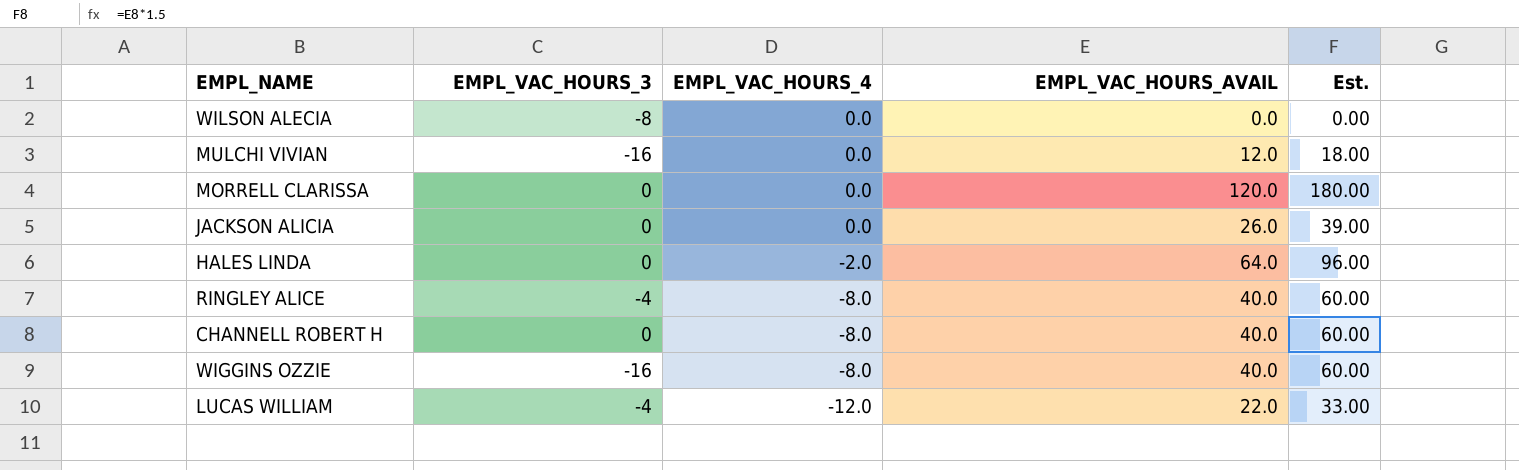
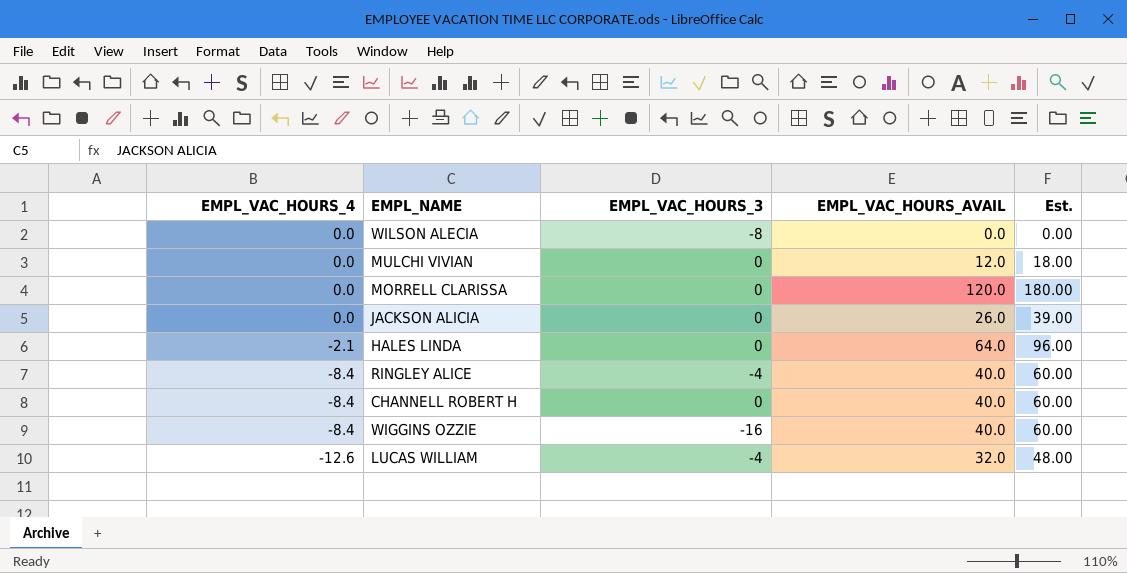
column EMPL_VAC_HOURS_4 | position: 3 -> 1
MULCHI VIVIAN | EMPL_VAC_HOURS_3: -16 -> 0
HALES LINDA | EMPL_VAC_HOURS_4: -2.0 -> -2.1
RINGLEY ALICE | EMPL_VAC_HOURS_4: -8.0 -> -8.4
CHANNELL ROBERT H | EMPL_VAC_HOURS_4: -8.0 -> -8.4
WIGGINS OZZIE | EMPL_VAC_HOURS_4: -8.0 -> -8.4
LUCAS WILLIAM | EMPL_VAC_HOURS_4: -12.0 -> -12.6
LUCAS WILLIAM | EMPL_VAC_HOURS_AVAIL: 22.0 -> 32.0
LUCAS WILLIAM | Est.: 33.00 -> 48.00

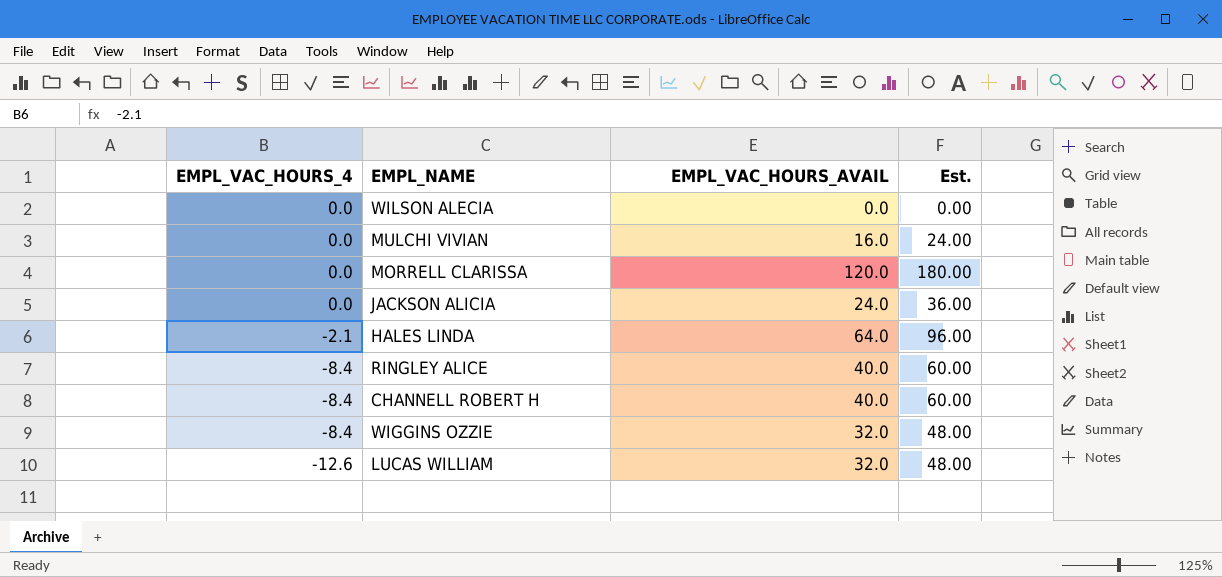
column EMPL_VAC_HOURS_3 | position: 3 -> none
MULCHI VIVIAN | EMPL_VAC_HOURS_AVAIL: 12.0 -> 16.0
MULCHI VIVIAN | Est.: 18.00 -> 24.00
JACKSON ALICIA | EMPL_VAC_HOURS_AVAIL: 26.0 -> 24.0
JACKSON ALICIA | Est.: 39.00 -> 36.00
WIGGINS OZZIE | EMPL_VAC_HOURS_AVAIL: 40.0 -> 32.0
WIGGINS OZZIE | Est.: 60.00 -> 48.00

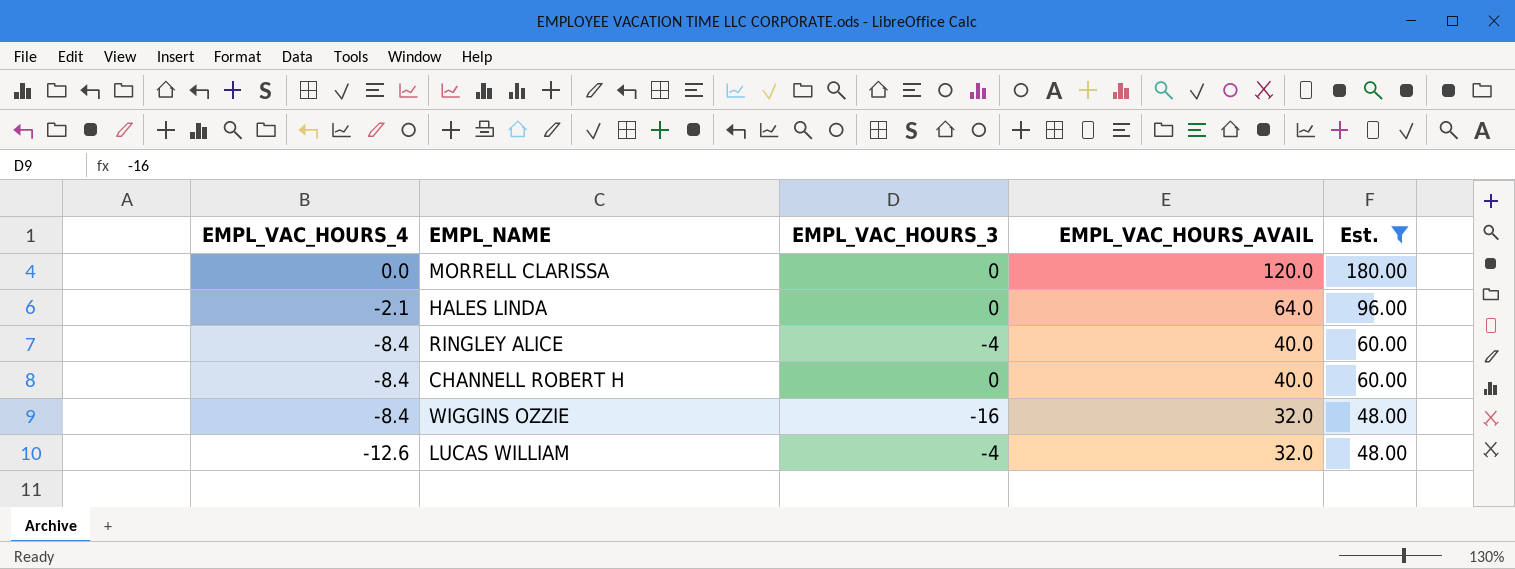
filter: none -> Est. >= 48.00
column EMPL_VAC_HOURS_3 | position: none -> 3

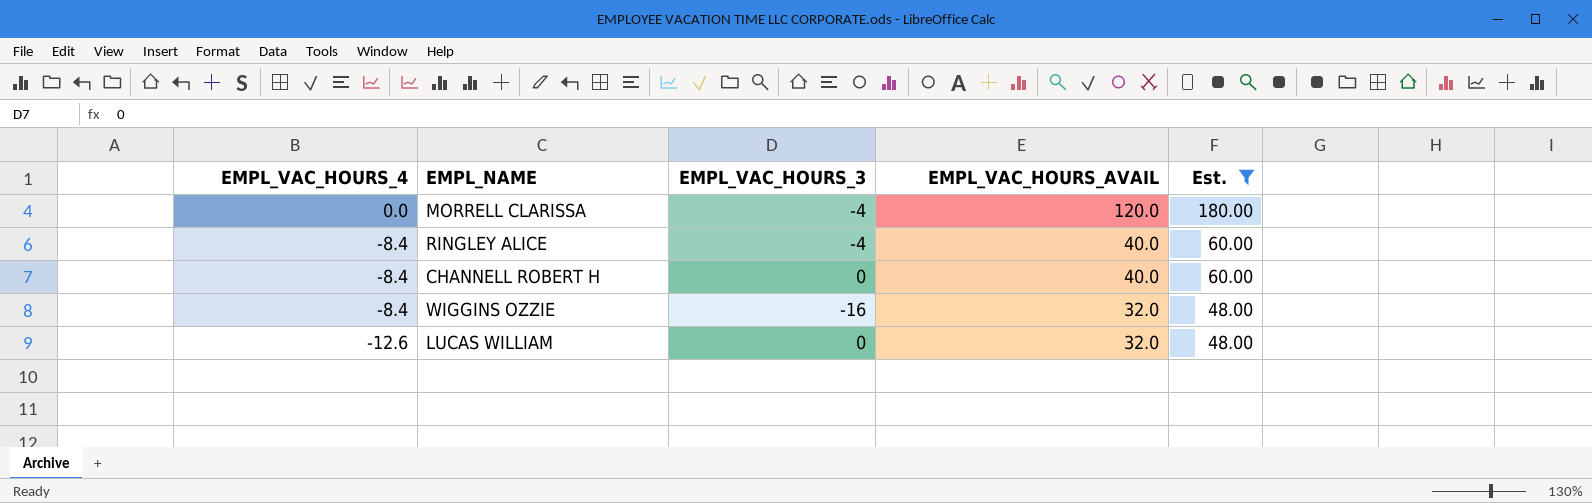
row HALES LINDA: -2.1 | 0 | 64.0 | 96.00 -> none
MORRELL CLARISSA | EMPL_VAC_HOURS_3: 0 -> -4
LUCAS WILLIAM | EMPL_VAC_HOURS_3: -4 -> 0

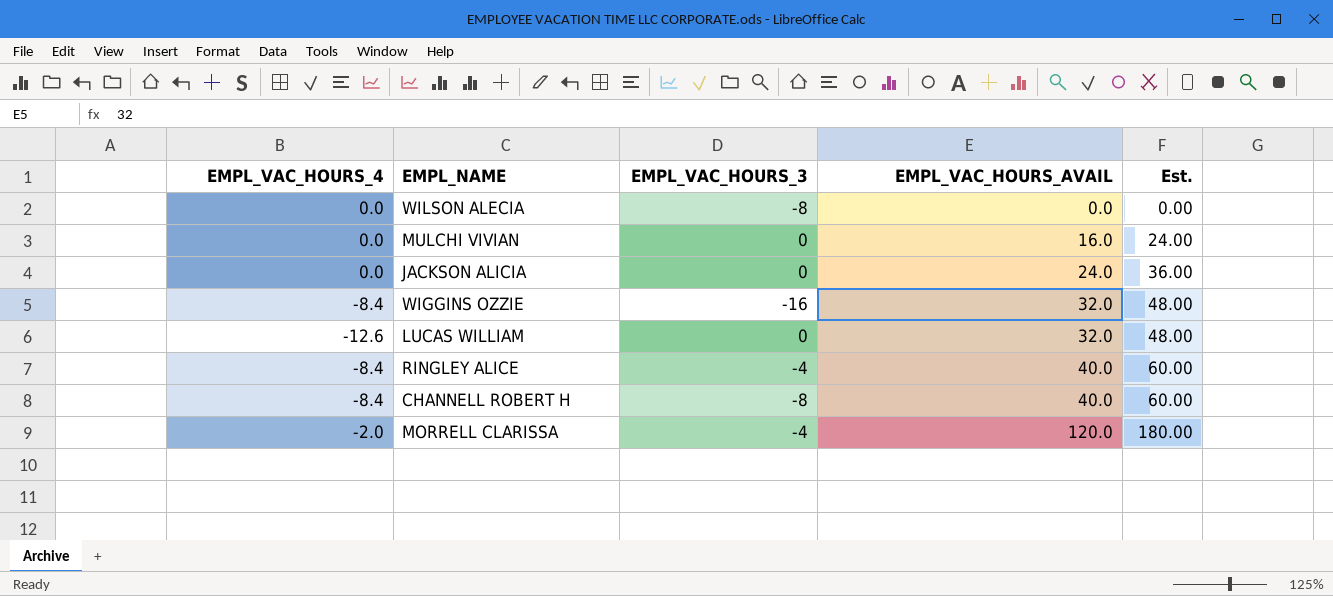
filter: Est. >= 48.00 -> none
row order: EMPL_VAC_HOURS_4 descending -> EMPL_VAC_HOURS_AVAIL ascending
CHANNELL ROBERT H | EMPL_VAC_HOURS_3: 0 -> -8
MORRELL CLARISSA | EMPL_VAC_HOURS_4: 0.0 -> -2.0

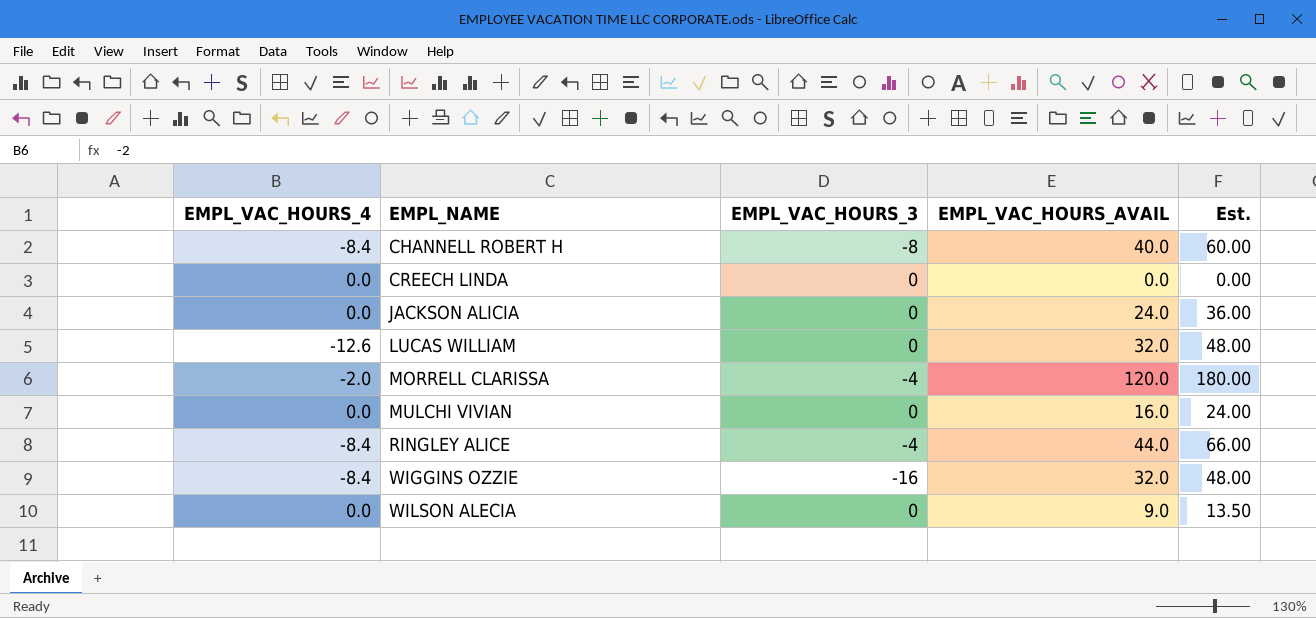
row order: EMPL_VAC_HOURS_AVAIL ascending -> EMPL_NAME ascending
row CREECH LINDA: none -> 0.0 | 0 | 0.0 | 0.00
RINGLEY ALICE | EMPL_VAC_HOURS_AVAIL: 40.0 -> 44.0
RINGLEY ALICE | Est.: 60.00 -> 66.00
WILSON ALECIA | EMPL_VAC_HOURS_3: -8 -> 0
WILSON ALECIA | EMPL_VAC_HOURS_AVAIL: 0.0 -> 9.0
WILSON ALECIA | Est.: 0.00 -> 13.50

